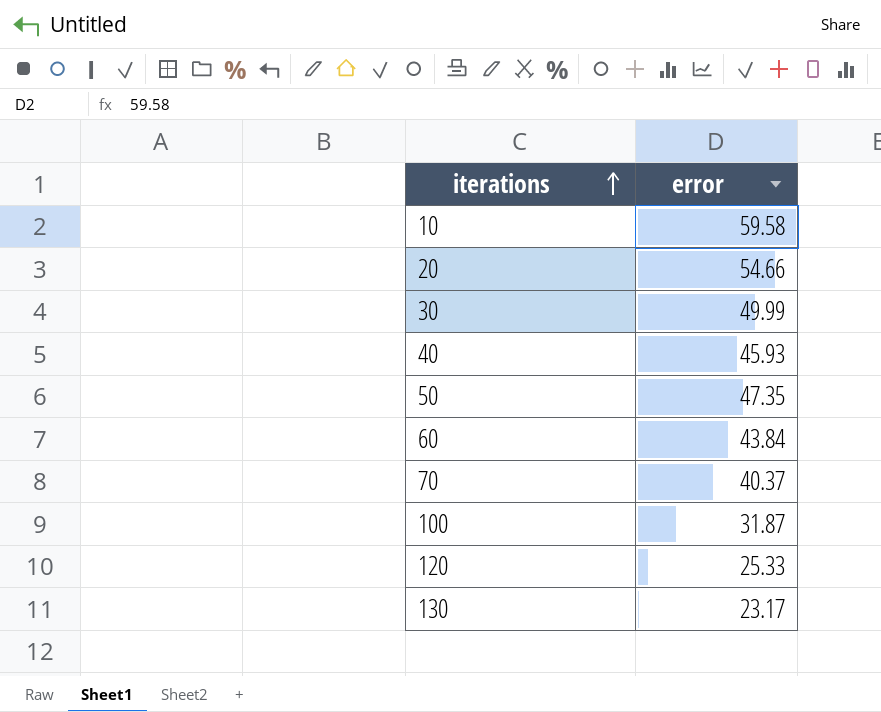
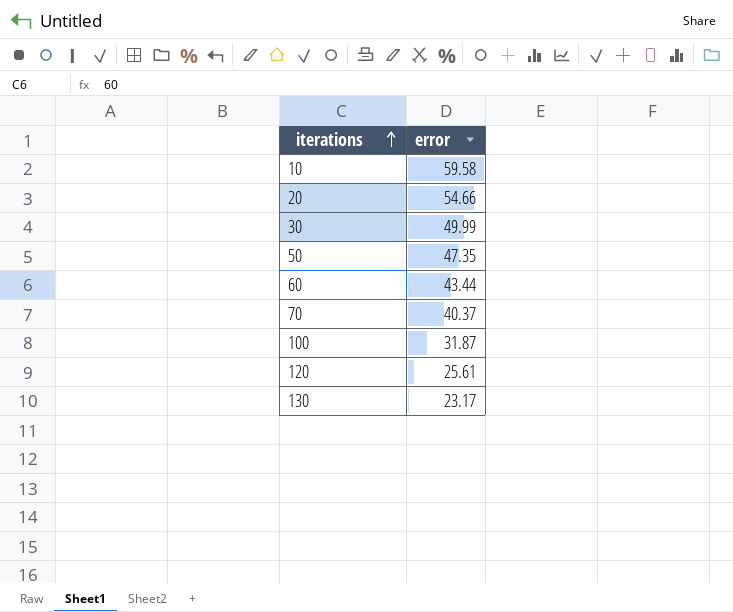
row 40: 45.93 -> none
60 | error: 43.84 -> 43.44
120 | error: 25.33 -> 25.61

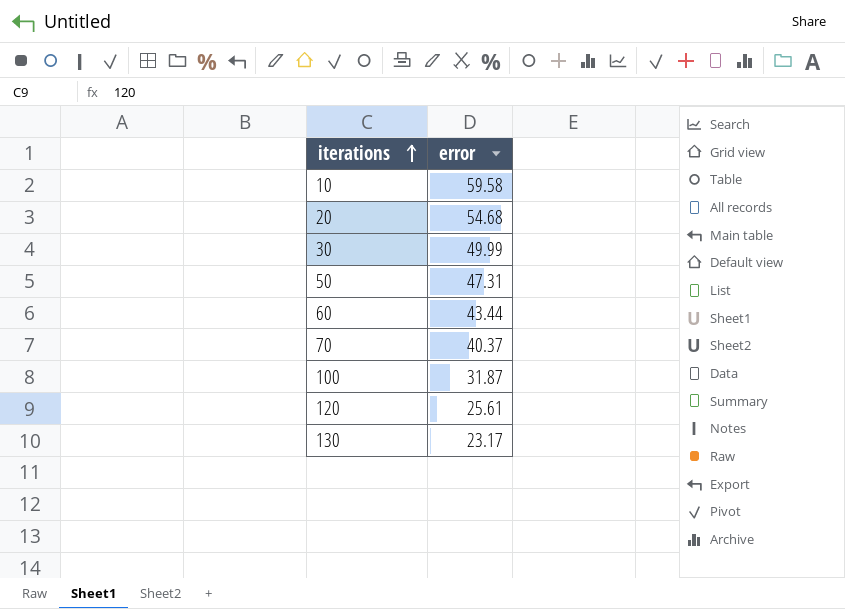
20 | error: 54.66 -> 54.68
50 | error: 47.35 -> 47.31

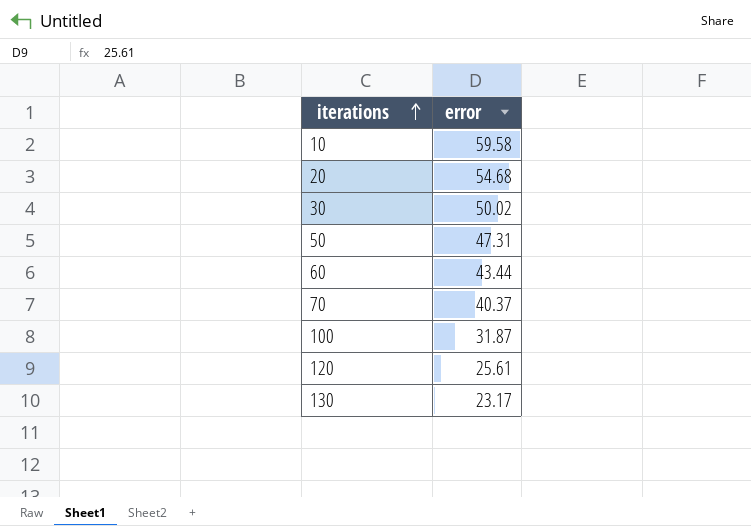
30 | error: 49.99 -> 50.02

